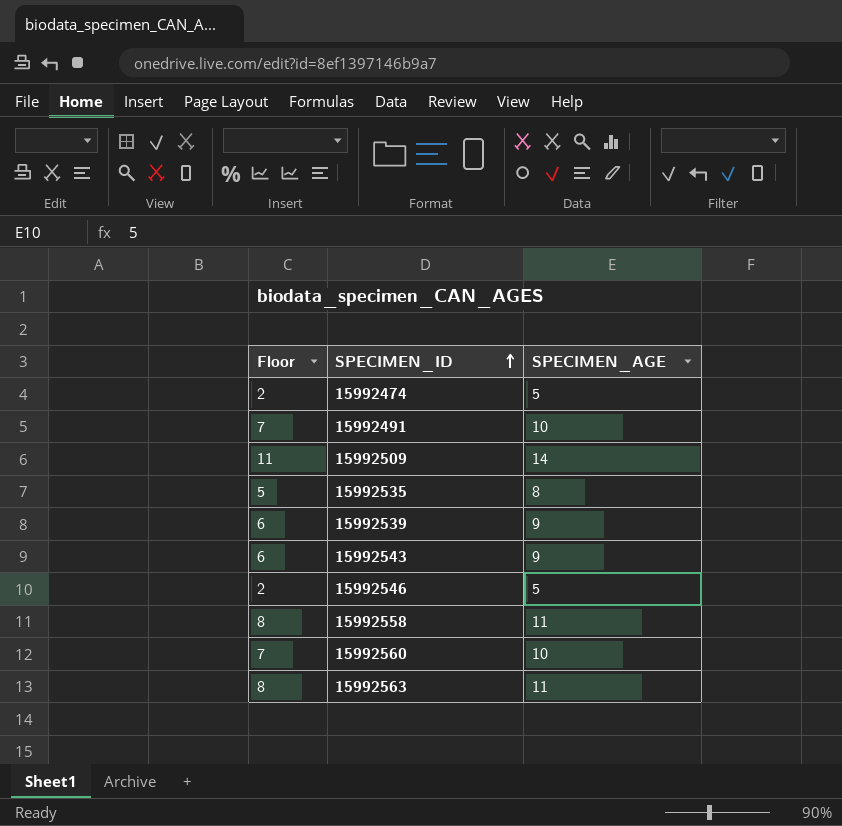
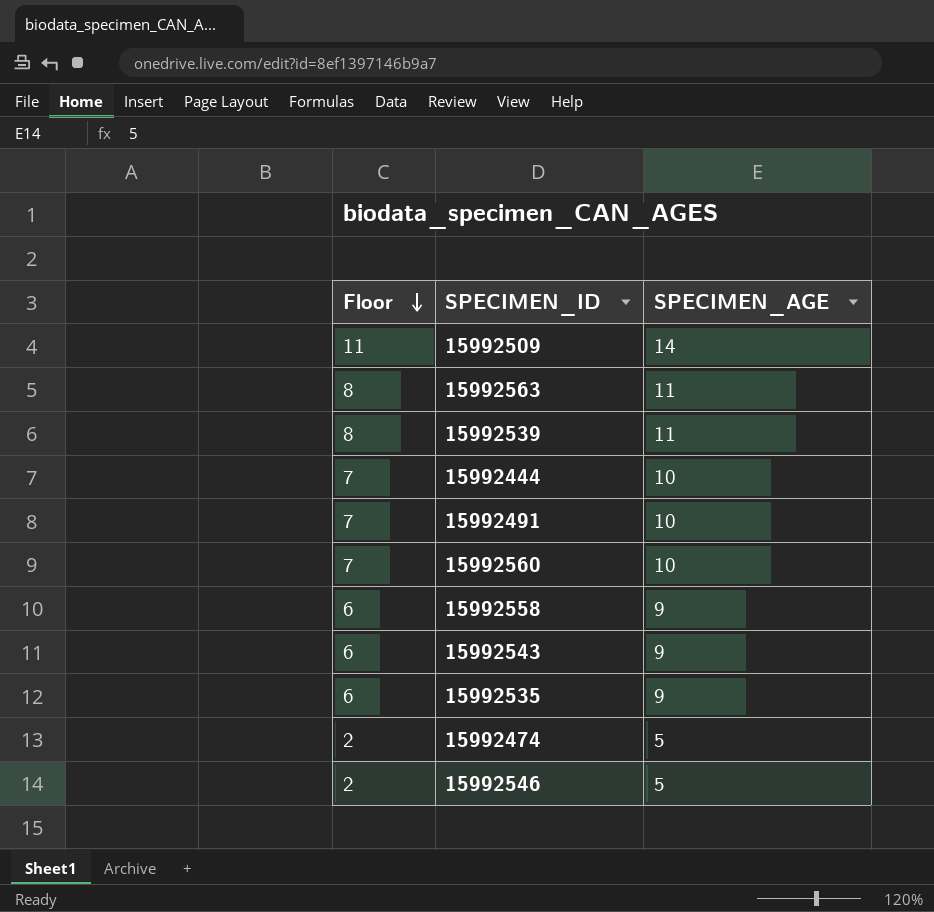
row order: SPECIMEN_ID ascending -> Floor descending
15992539 | Floor: 6 -> 8
15992539 | SPECIMEN_AGE: 9 -> 11
row 15992444: none -> 7 | 10
15992558 | Floor: 8 -> 6
15992558 | SPECIMEN_AGE: 11 -> 9
15992535 | Floor: 5 -> 6
15992535 | SPECIMEN_AGE: 8 -> 9

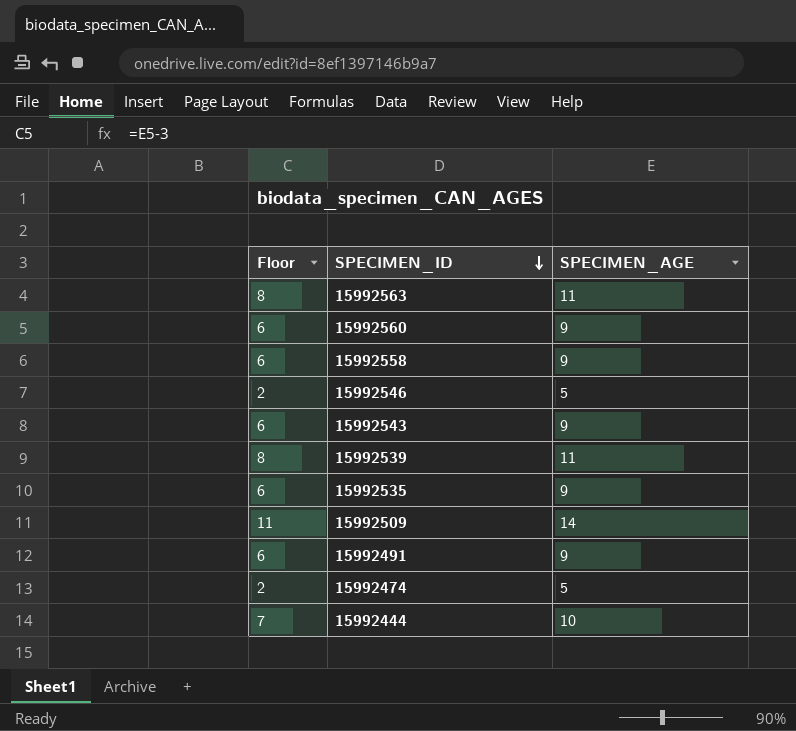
row order: Floor descending -> SPECIMEN_ID descending
15992560 | Floor: 7 -> 6
15992560 | SPECIMEN_AGE: 10 -> 9
15992491 | Floor: 7 -> 6
15992491 | SPECIMEN_AGE: 10 -> 9

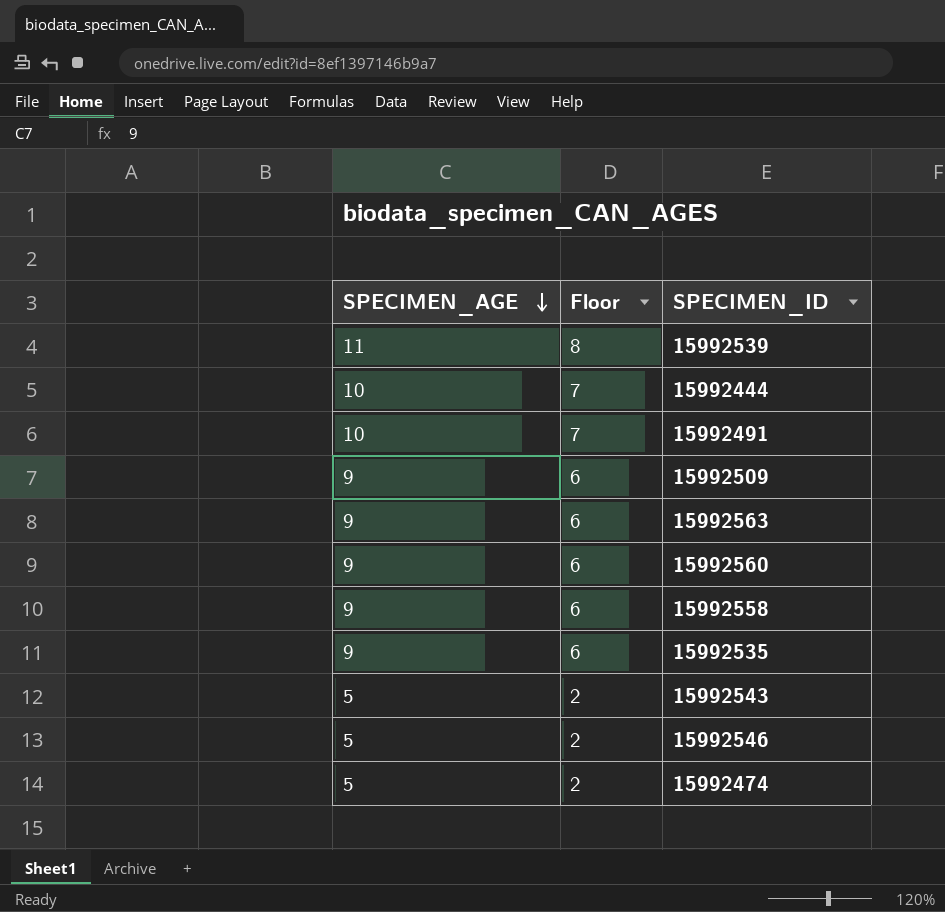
row order: SPECIMEN_ID descending -> SPECIMEN_AGE descending
column SPECIMEN_AGE | position: 3 -> 1
15992491 | SPECIMEN_AGE: 9 -> 10
15992491 | Floor: 6 -> 7
15992509 | SPECIMEN_AGE: 14 -> 9
15992509 | Floor: 11 -> 6
15992563 | SPECIMEN_AGE: 11 -> 9
15992563 | Floor: 8 -> 6
15992543 | SPECIMEN_AGE: 9 -> 5
15992543 | Floor: 6 -> 2

